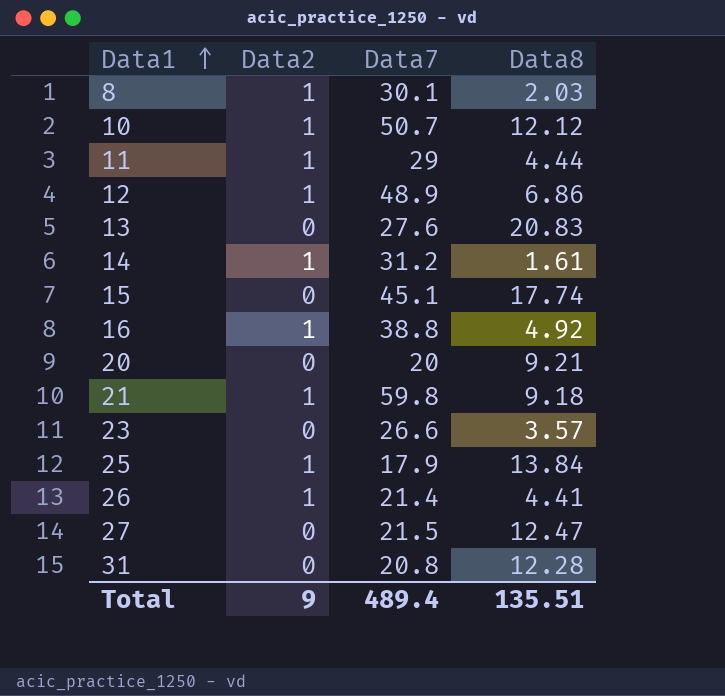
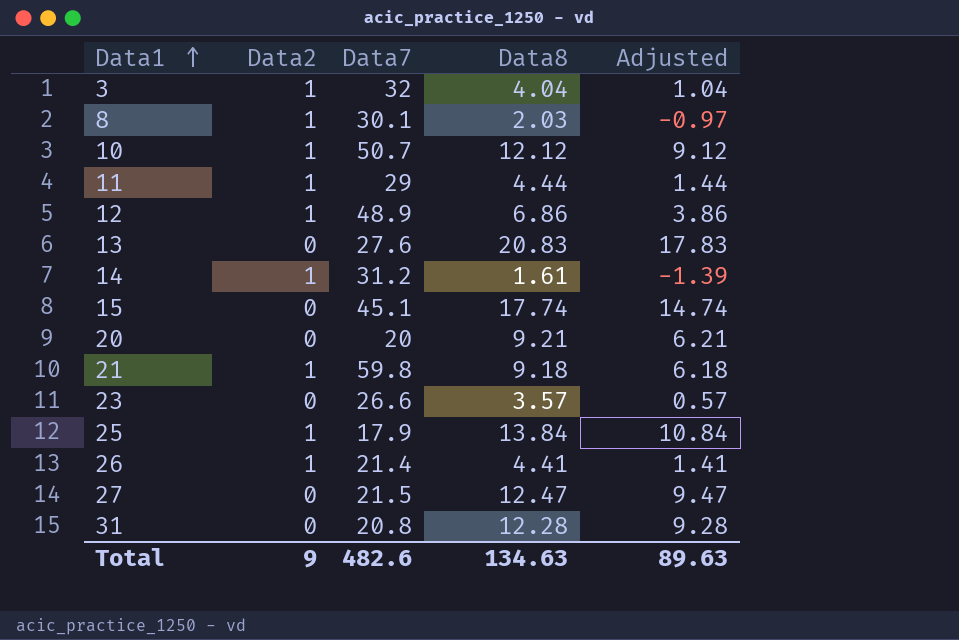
column Adjusted | formula: none -> [Data8] - 3
row 16: 1 | 38.8 | 4.92 -> none
row 3: none -> 1 | 32 | 4.04 | 1.04
Total | Data7: 489.4 -> 482.6
Total | Data8: 135.51 -> 134.63

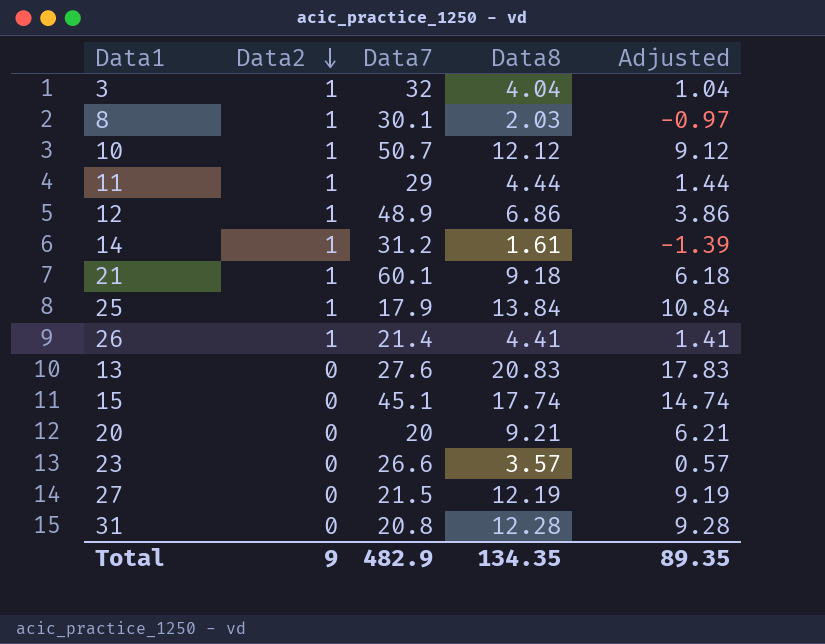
row order: Data1 ascending -> Data2 descending
21 | Data7: 59.8 -> 60.1
27 | Data8: 12.47 -> 12.19
27 | Adjusted: 9.47 -> 9.19
Total | Data7: 482.6 -> 482.9
Total | Data8: 134.63 -> 134.35
Total | Adjusted: 89.63 -> 89.35

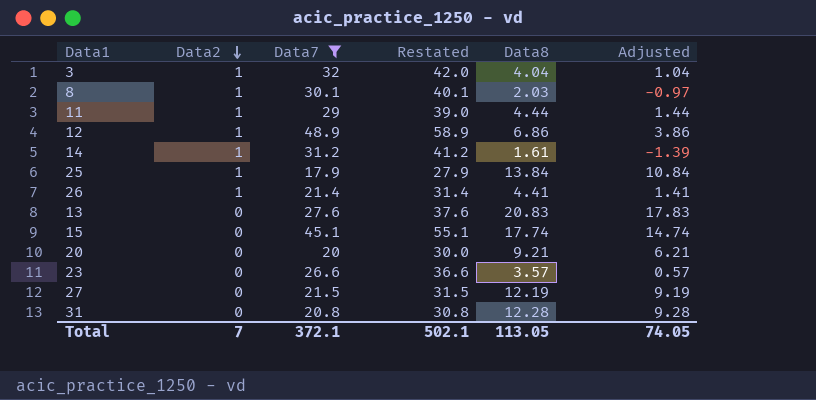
filter: none -> Data7 <= 48.9
column Restated | formula: none -> [Data7] + 10
Total | Data2: 9 -> 7
Total | Data7: 482.9 -> 372.1
Total | Data8: 134.35 -> 113.05
Total | Adjusted: 89.35 -> 74.05

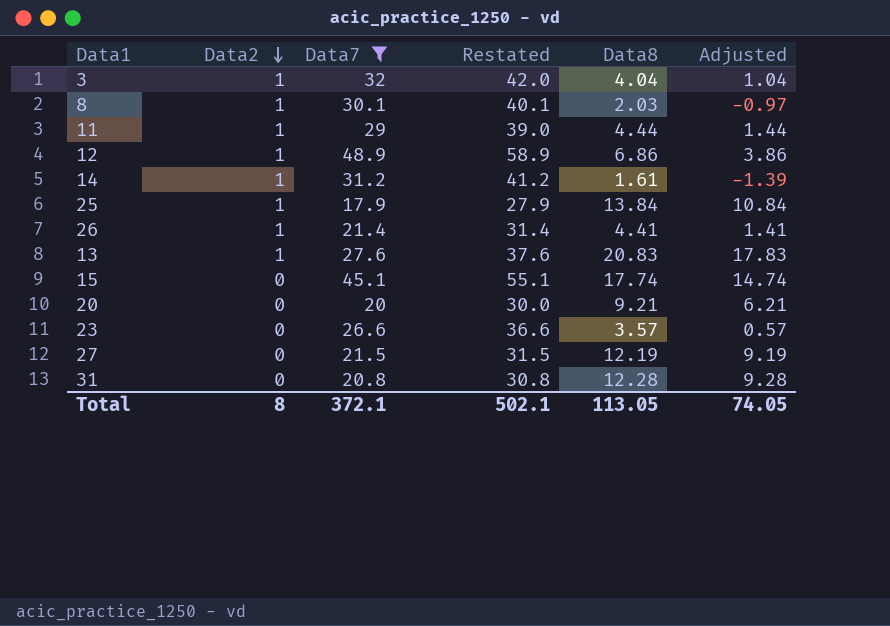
13 | Data2: 0 -> 1
Total | Data2: 7 -> 8

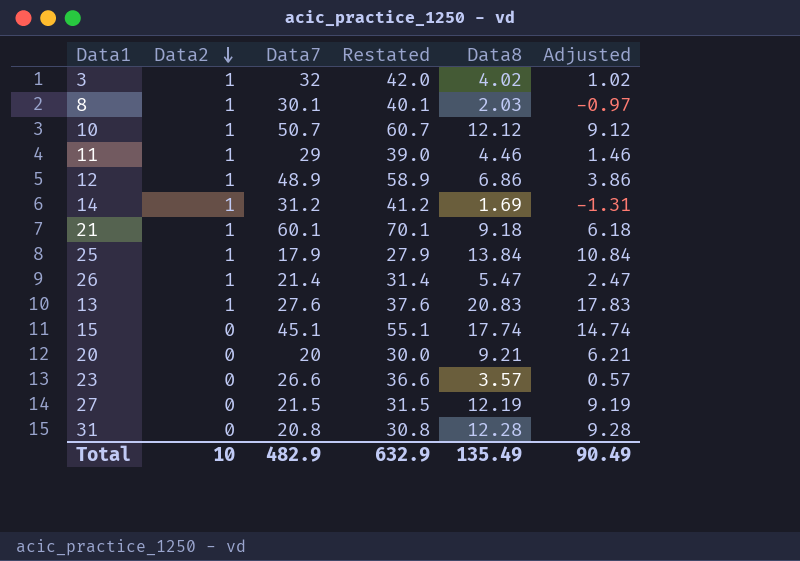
filter: Data7 <= 48.9 -> none
3 | Data8: 4.04 -> 4.02
3 | Adjusted: 1.04 -> 1.02
11 | Data8: 4.44 -> 4.46
11 | Adjusted: 1.44 -> 1.46
14 | Data8: 1.61 -> 1.69
14 | Adjusted: -1.39 -> -1.31
26 | Data8: 4.41 -> 5.47
26 | Adjusted: 1.41 -> 2.47
Total | Data2: 8 -> 10
Total | Data7: 372.1 -> 482.9
Total | Restated: 502.1 -> 632.9
Total | Data8: 113.05 -> 135.49
Total | Adjusted: 74.05 -> 90.49

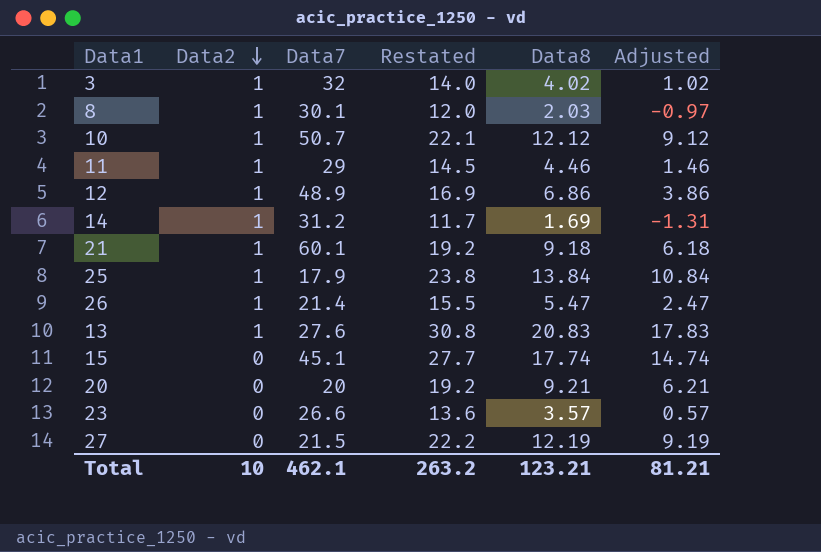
column Restated | formula: [Data7] + 10 -> [Data8] + 10
row 31: 0 | 20.8 | 30.8 | 12.28 | 9.28 -> none
Total | Data7: 482.9 -> 462.1
Total | Restated: 632.9 -> 263.2
Total | Data8: 135.49 -> 123.21
Total | Adjusted: 90.49 -> 81.21

